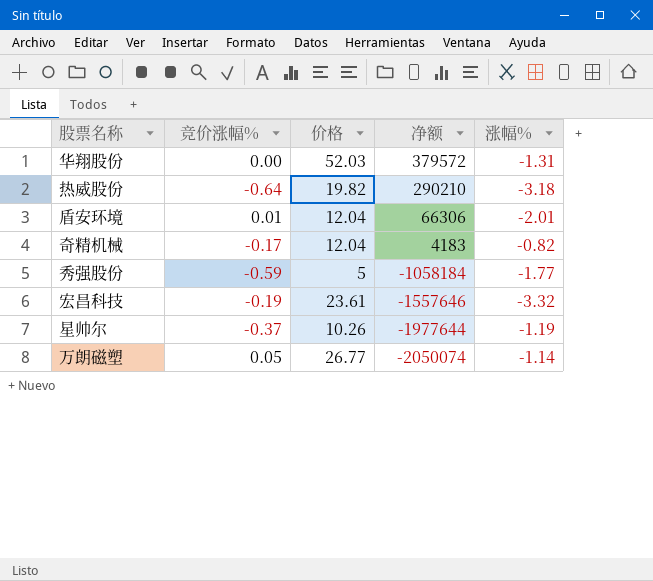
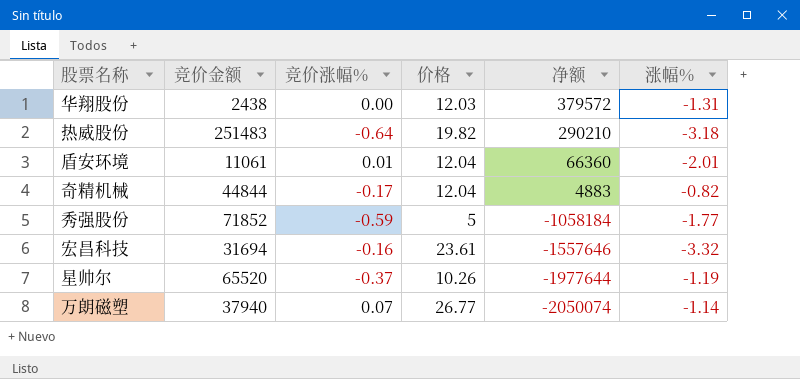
column 竞价金额 | position: none -> 2
华翔股份 | 价格: 52.03 -> 12.03
盾安环境 | 净额: 66306 -> 66360
奇精机械 | 净额: 4183 -> 4883
宏昌科技 | 竞价涨幅%: -0.19 -> -0.16
万朗磁塑 | 竞价涨幅%: 0.05 -> 0.07

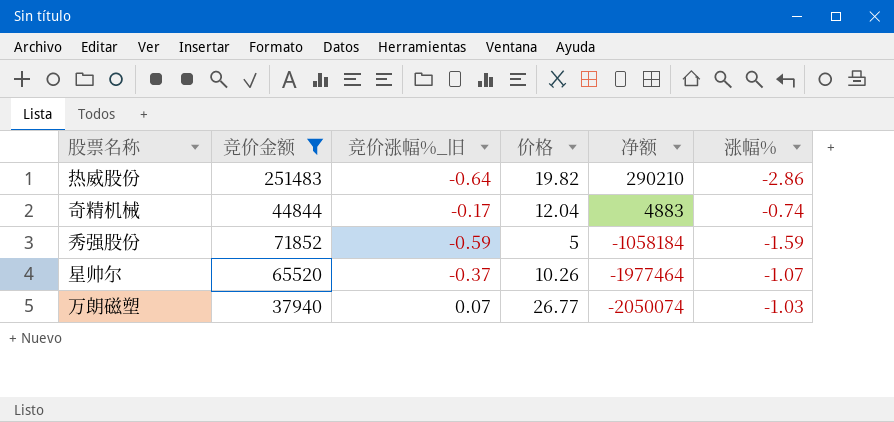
filter: none -> 竞价金额 >= 37940
column name: 竞价涨幅% -> 竞价涨幅%_旧
热威股份 | 涨幅%: -3.18 -> -2.86
奇精机械 | 涨幅%: -0.82 -> -0.74
秀强股份 | 涨幅%: -1.77 -> -1.59
星帅尔 | 净额: -1977644 -> -1977464
星帅尔 | 涨幅%: -1.19 -> -1.07
万朗磁塑 | 涨幅%: -1.14 -> -1.03

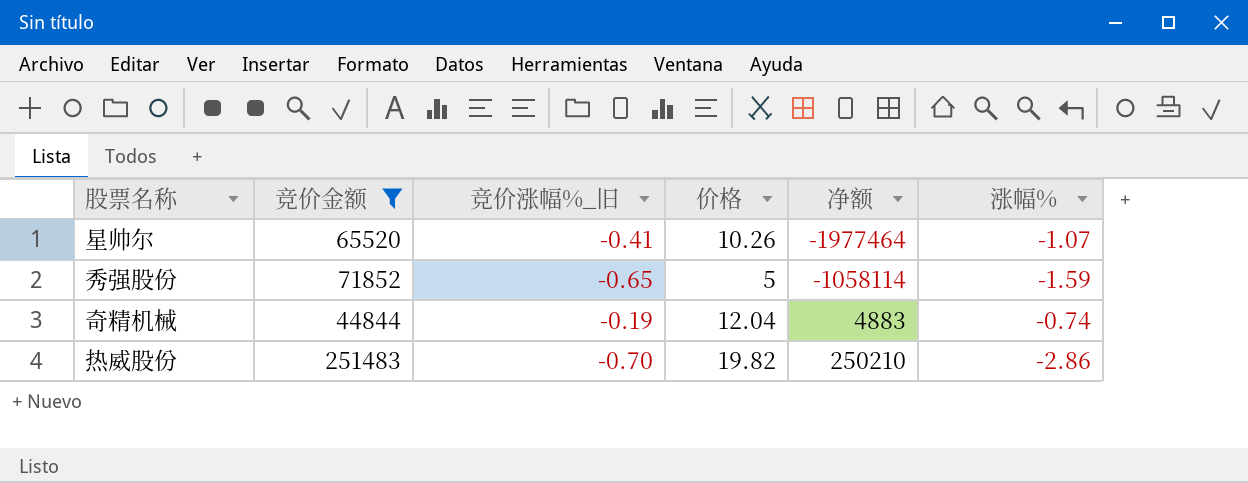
row order: 净额 descending -> 净额 ascending
row 万朗磁塑: 37940 | 0.07 | 26.77 | -2050074 | -1.03 -> none
星帅尔 | 竞价涨幅%_旧: -0.37 -> -0.41
秀强股份 | 竞价涨幅%_旧: -0.59 -> -0.65
秀强股份 | 净额: -1058184 -> -1058114
奇精机械 | 竞价涨幅%_旧: -0.17 -> -0.19
热威股份 | 竞价涨幅%_旧: -0.64 -> -0.70
热威股份 | 净额: 290210 -> 250210

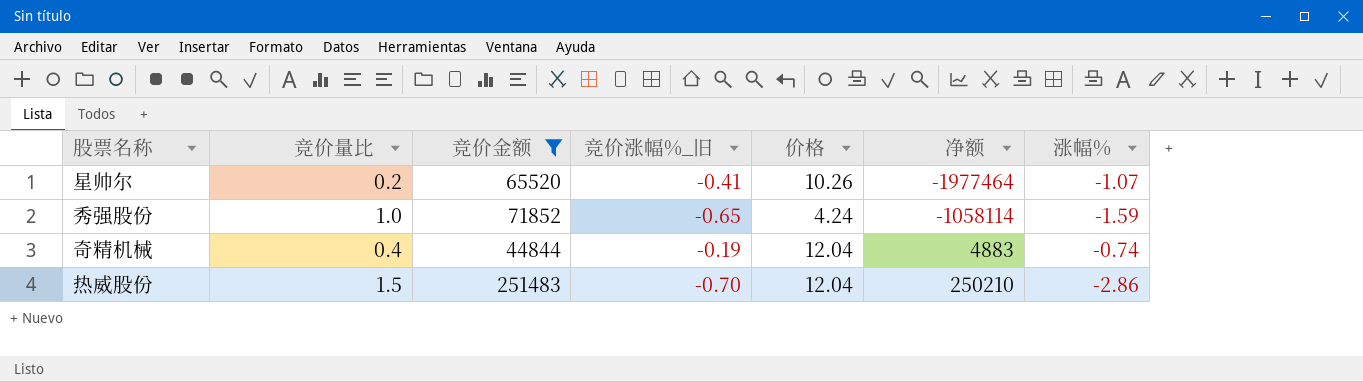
column 竞价量比 | position: none -> 2
秀强股份 | 价格: 5 -> 4.24
热威股份 | 价格: 19.82 -> 12.04

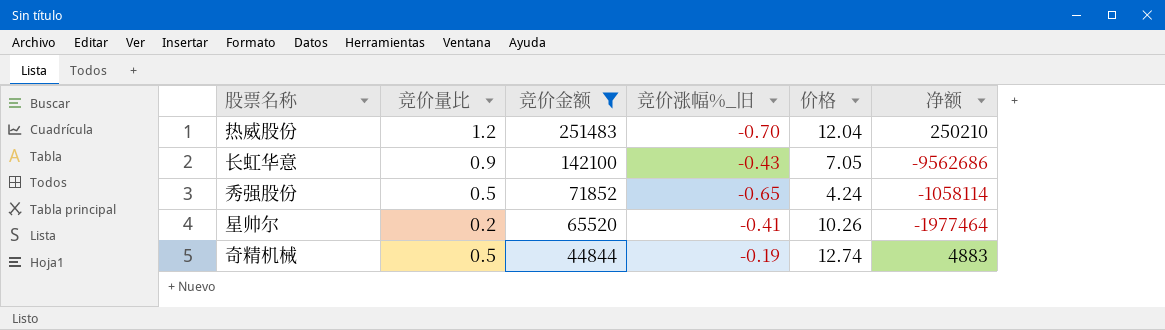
row order: 净额 ascending -> 竞价金额 descending
column 涨幅% | position: 7 -> none
热威股份 | 竞价量比: 1.5 -> 1.2
row 长虹华意: none -> 0.9 | 142100 | -0.43 | 7.05 | -9562686
秀强股份 | 竞价量比: 1.0 -> 0.5
奇精机械 | 竞价量比: 0.4 -> 0.5
奇精机械 | 价格: 12.04 -> 12.74

